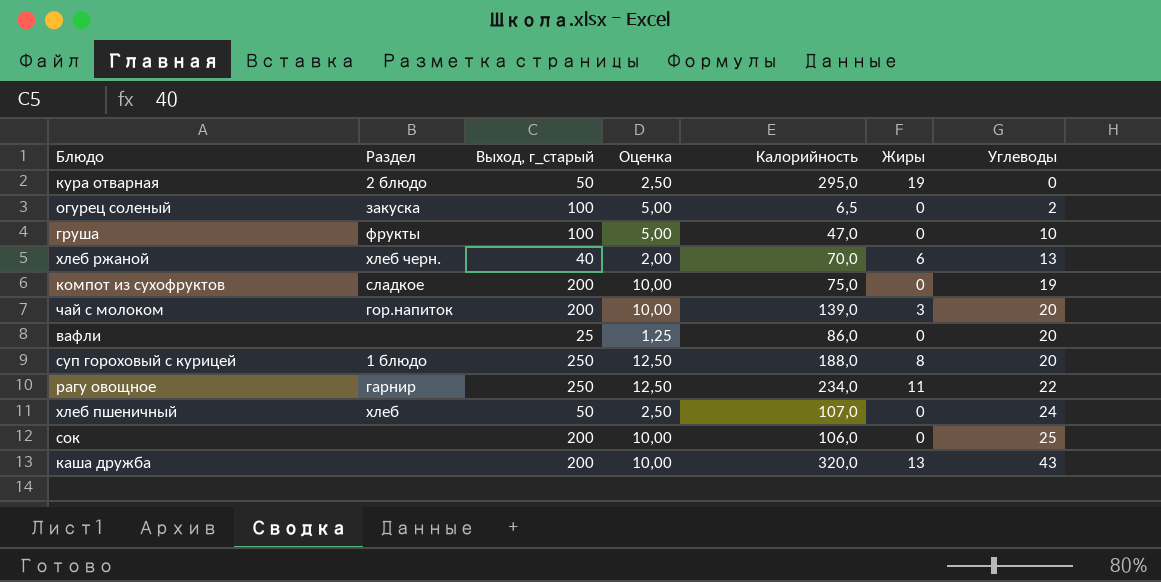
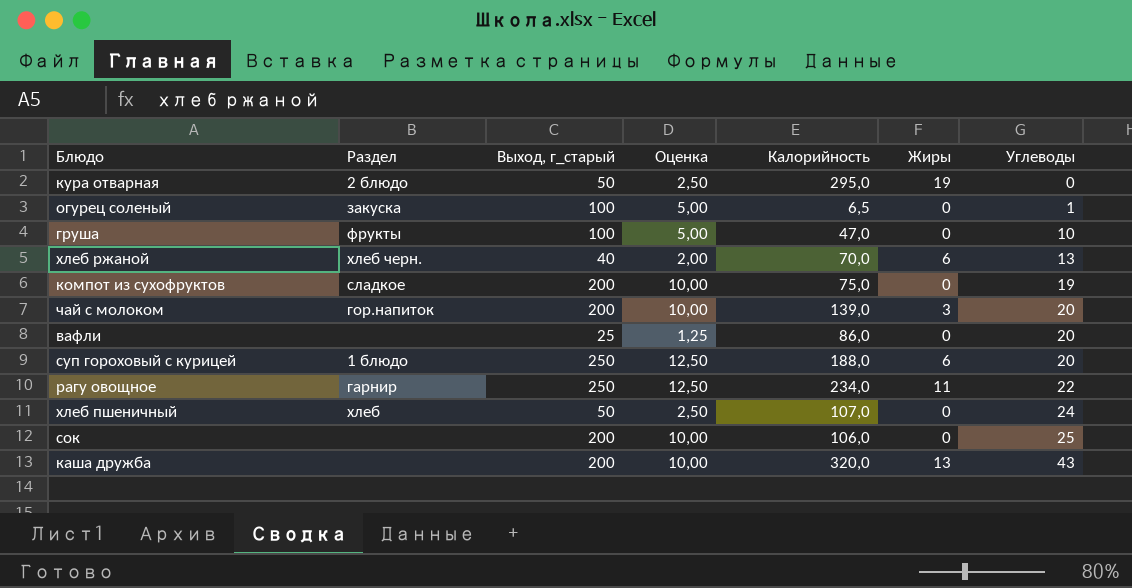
огурец соленый | Углеводы: 2 -> 1
суп гороховый с курицей | Жиры: 8 -> 6

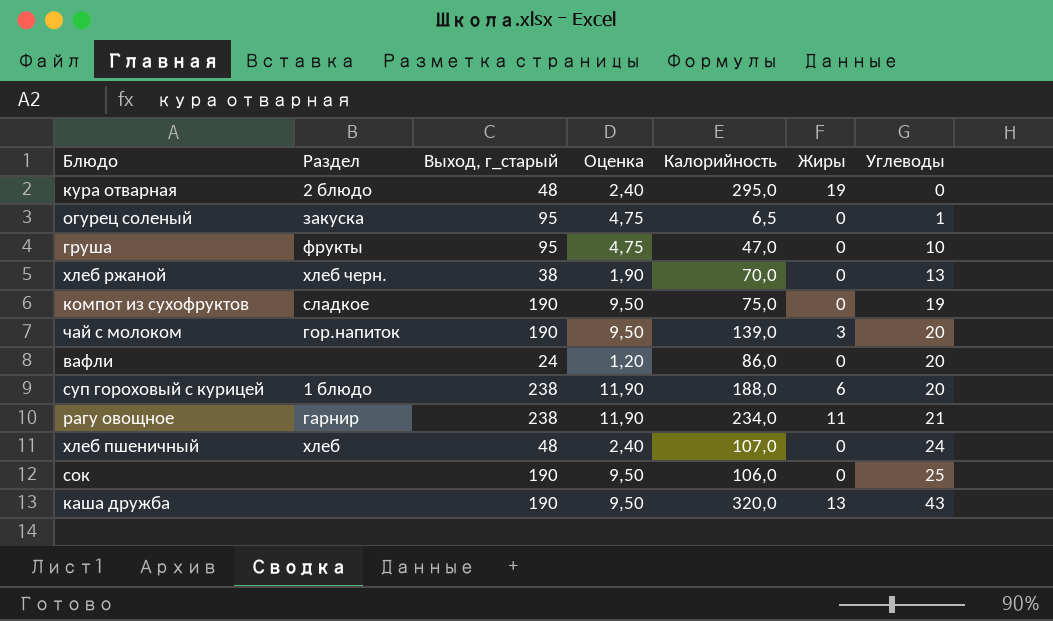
кура отварная | Выход, г_старый: 50 -> 48
кура отварная | Оценка: 2,50 -> 2,40
огурец соленый | Выход, г_старый: 100 -> 95
огурец соленый | Оценка: 5,00 -> 4,75
груша | Выход, г_старый: 100 -> 95
груша | Оценка: 5,00 -> 4,75
хлеб ржаной | Выход, г_старый: 40 -> 38
хлеб ржаной | Оценка: 2,00 -> 1,90
хлеб ржаной | Жиры: 6 -> 0
компот из сухофруктов | Выход, г_старый: 200 -> 190
компот из сухофруктов | Оценка: 10,00 -> 9,50
чай с молоком | Выход, г_старый: 200 -> 190
чай с молоком | Оценка: 10,00 -> 9,50
вафли | Выход, г_старый: 25 -> 24
вафли | Оценка: 1,25 -> 1,20
суп гороховый с курицей | Выход, г_старый: 250 -> 238
суп гороховый с курицей | Оценка: 12,50 -> 11,90
рагу овощное | Выход, г_старый: 250 -> 238
рагу овощное | Оценка: 12,50 -> 11,90
рагу овощное | Углеводы: 22 -> 21
хлеб пшеничный | Выход, г_старый: 50 -> 48
хлеб пшеничный | Оценка: 2,50 -> 2,40
сок | Выход, г_старый: 200 -> 190
сок | Оценка: 10,00 -> 9,50
каша дружба | Выход, г_старый: 200 -> 190
каша дружба | Оценка: 10,00 -> 9,50

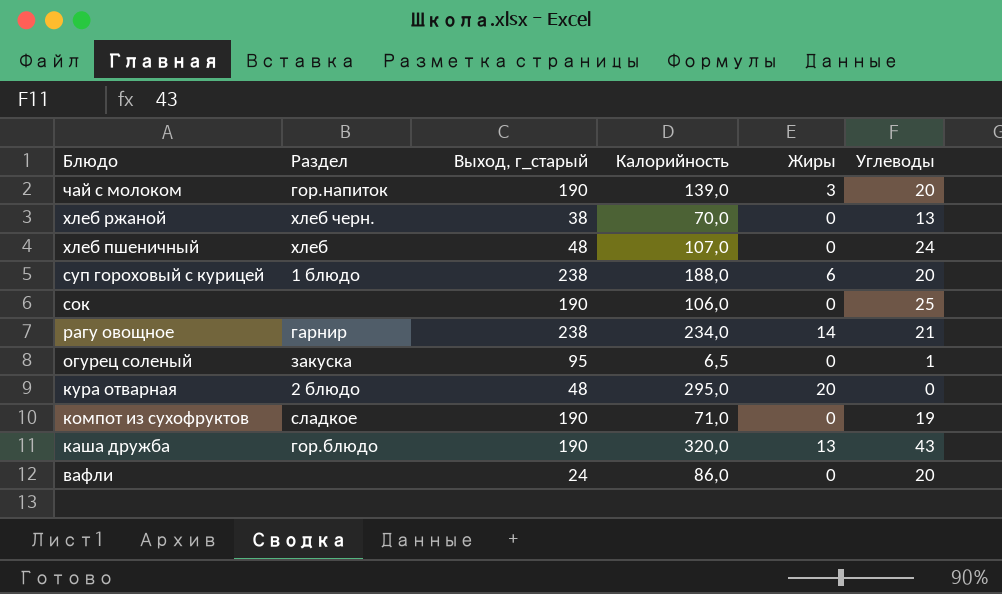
row order: Углеводы ascending -> Блюдо descending
column Оценка | formula: [Выход, г_старый] * 0,05 -> none
row груша: фрукты | 95 | 4,75 | 47,0 | 0 | 10 -> none
рагу овощное | Жиры: 11 -> 14
кура отварная | Жиры: 19 -> 20
компот из сухофруктов | Калорийность: 75,0 -> 71,0
каша дружба | Раздел: none -> гор.блюдо

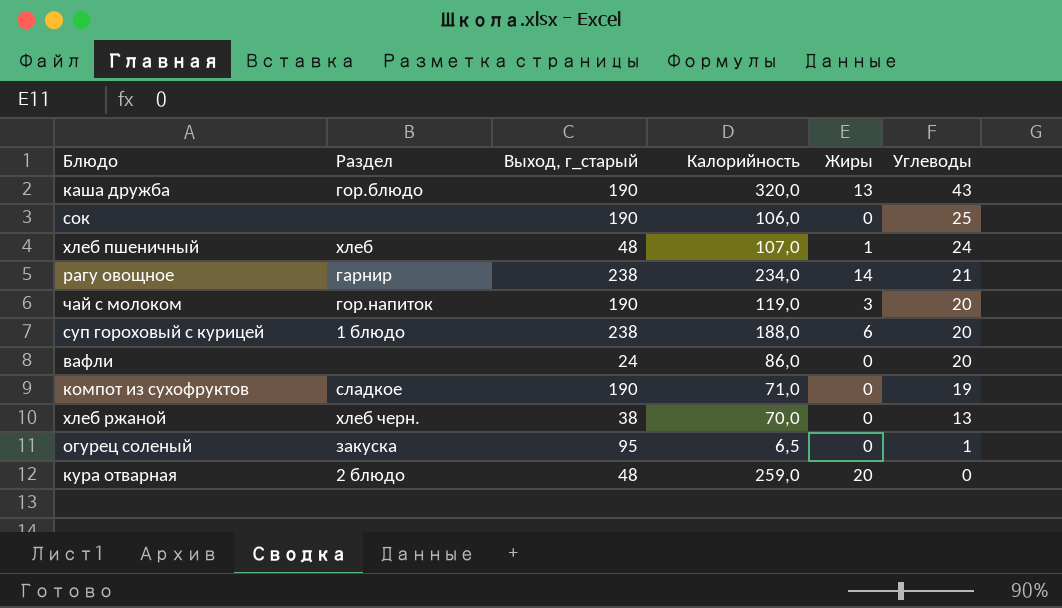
row order: Блюдо descending -> Углеводы descending
хлеб пшеничный | Жиры: 0 -> 1
чай с молоком | Калорийность: 139,0 -> 119,0
кура отварная | Калорийность: 295,0 -> 259,0

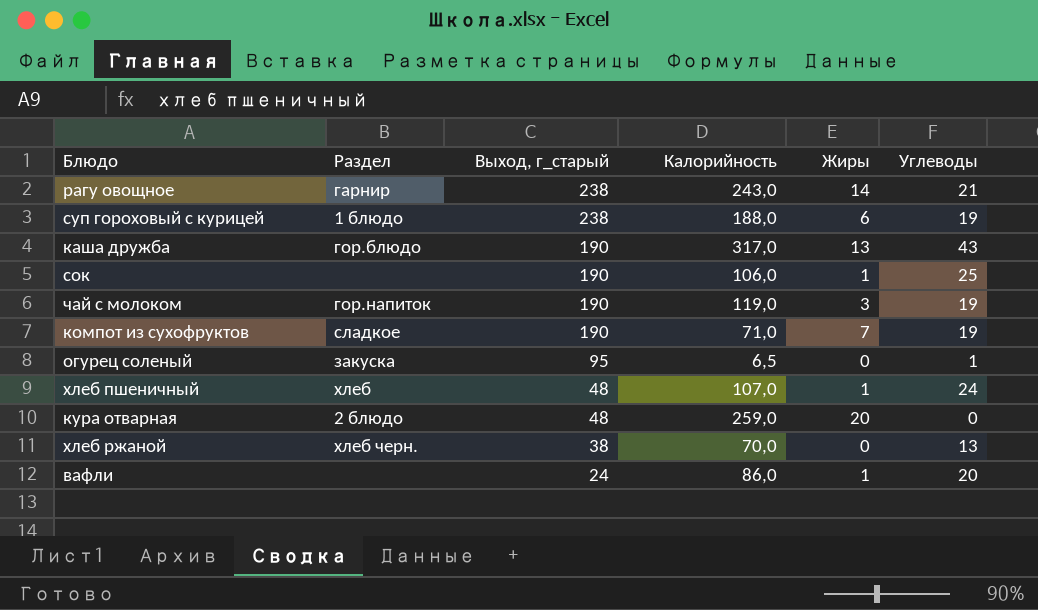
row order: Углеводы descending -> Выход, г_старый descending
рагу овощное | Калорийность: 234,0 -> 243,0
суп гороховый с курицей | Углеводы: 20 -> 19
каша дружба | Калорийность: 320,0 -> 317,0
сок | Жиры: 0 -> 1
чай с молоком | Углеводы: 20 -> 19
компот из сухофруктов | Жиры: 0 -> 7
вафли | Жиры: 0 -> 1

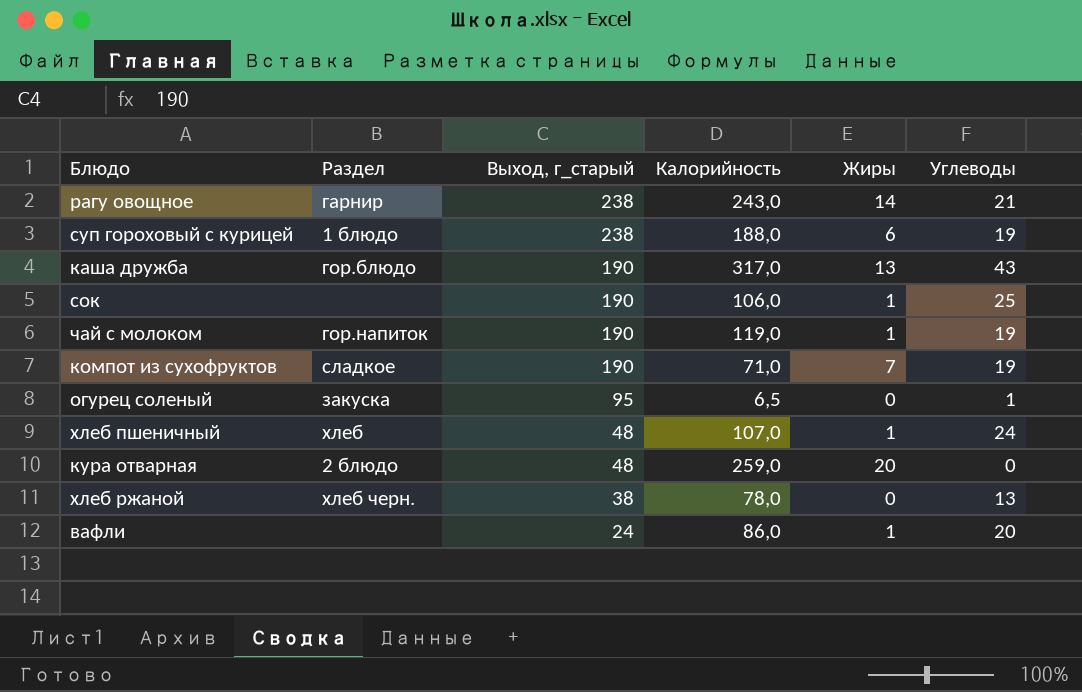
чай с молоком | Жиры: 3 -> 1
хлеб ржаной | Калорийность: 70,0 -> 78,0

